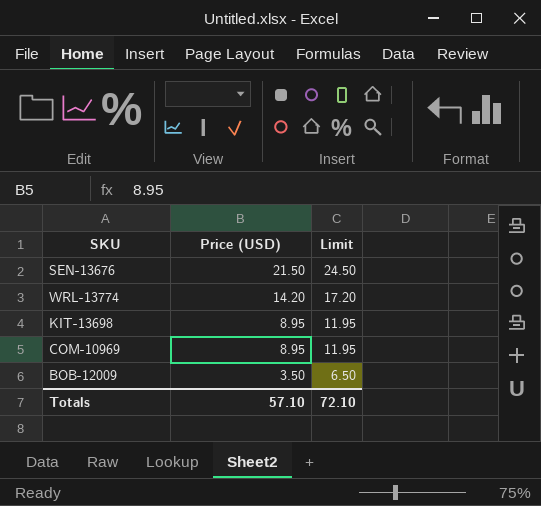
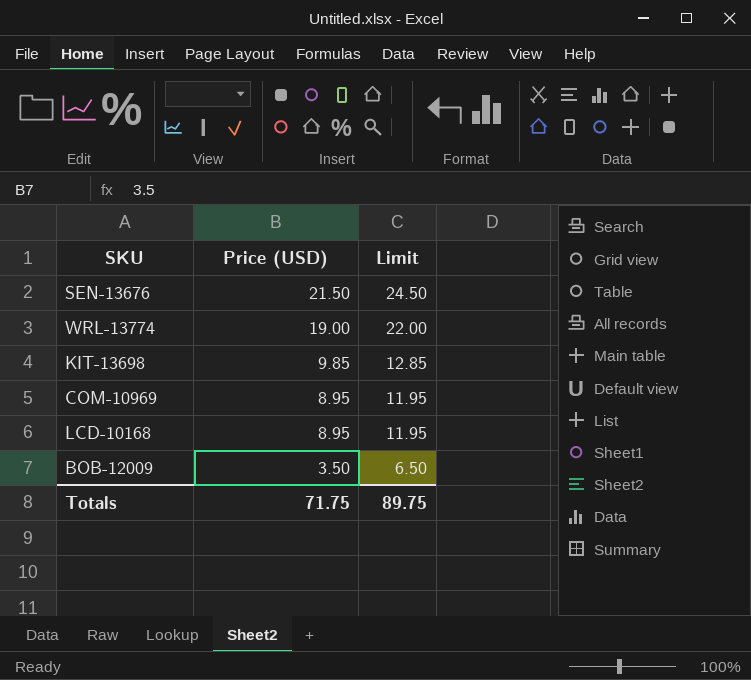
WRL-13774 | Price (USD): 14.20 -> 19.00
WRL-13774 | Limit: 17.20 -> 22.00
KIT-13698 | Price (USD): 8.95 -> 9.85
KIT-13698 | Limit: 11.95 -> 12.85
row LCD-10168: none -> 8.95 | 11.95
Totals | Price (USD): 57.10 -> 71.75
Totals | Limit: 72.10 -> 89.75

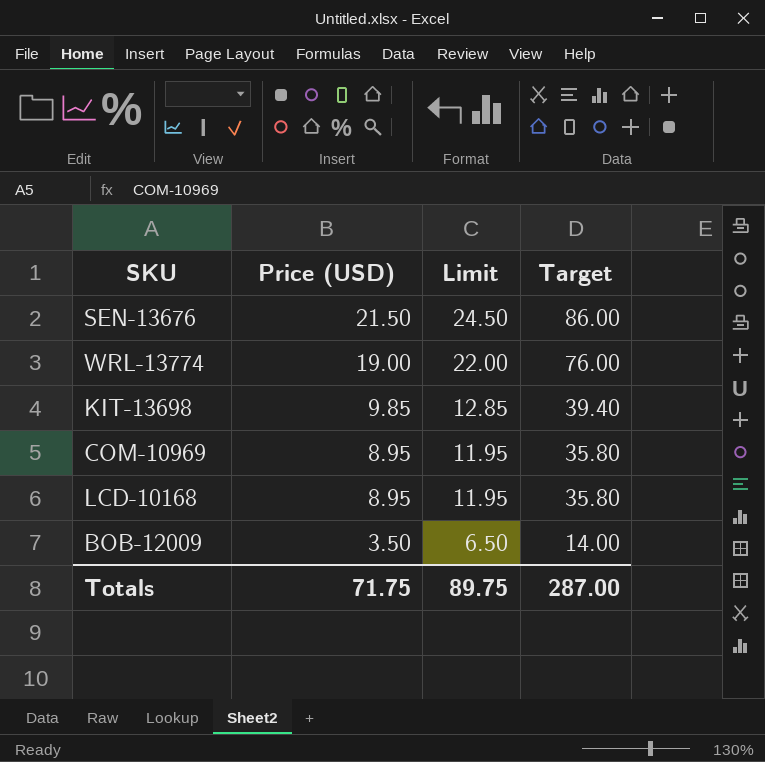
column Target | formula: none -> [Price (USD)] * 4

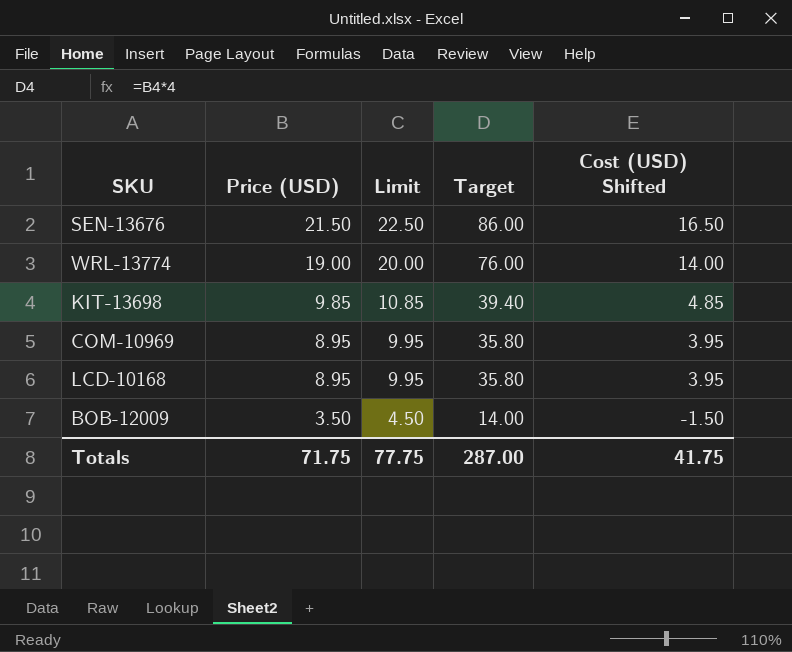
column Limit | formula: [Price (USD)] + 3 -> [Price (USD)] + 1
column Cost (USD) Shifted | formula: none -> [Price (USD)] - 5
Totals | Limit: 89.75 -> 77.75

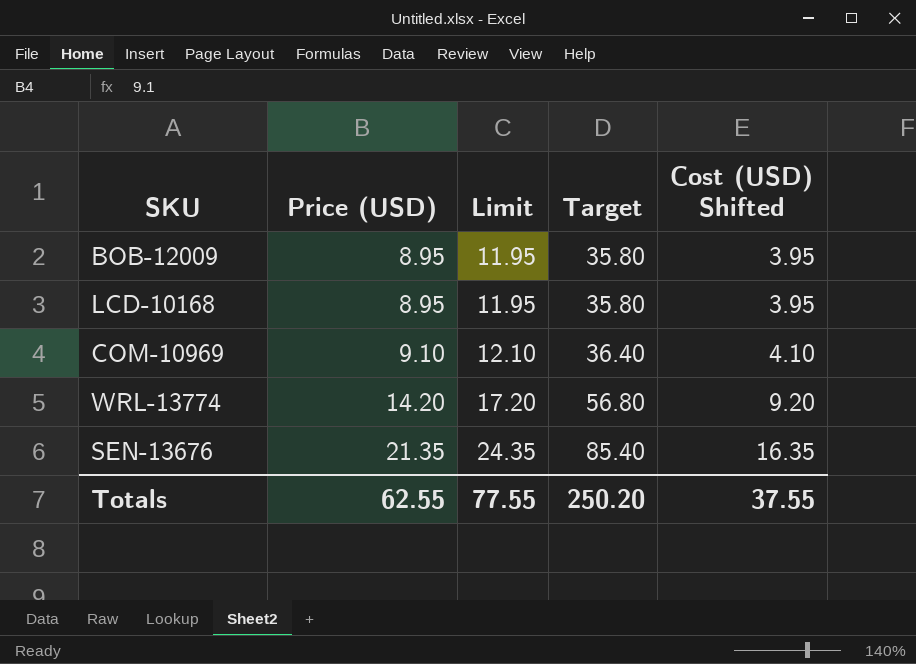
row order: Price (USD) descending -> Price (USD) ascending
column Limit | formula: [Price (USD)] + 1 -> [Price (USD)] + 3
row KIT-13698: 9.85 | 10.85 | 39.40 | 4.85 -> none
BOB-12009 | Price (USD): 3.50 -> 8.95
BOB-12009 | Target: 14.00 -> 35.80
BOB-12009 | Cost (USD) Shifted: -1.50 -> 3.95
COM-10969 | Price (USD): 8.95 -> 9.10
COM-10969 | Target: 35.80 -> 36.40
COM-10969 | Cost (USD) Shifted: 3.95 -> 4.10
WRL-13774 | Price (USD): 19.00 -> 14.20
WRL-13774 | Target: 76.00 -> 56.80
WRL-13774 | Cost (USD) Shifted: 14.00 -> 9.20
SEN-13676 | Price (USD): 21.50 -> 21.35
SEN-13676 | Target: 86.00 -> 85.40
SEN-13676 | Cost (USD) Shifted: 16.50 -> 16.35
Totals | Price (USD): 71.75 -> 62.55
Totals | Limit: 77.75 -> 77.55
Totals | Target: 287.00 -> 250.20
Totals | Cost (USD) Shifted: 41.75 -> 37.55

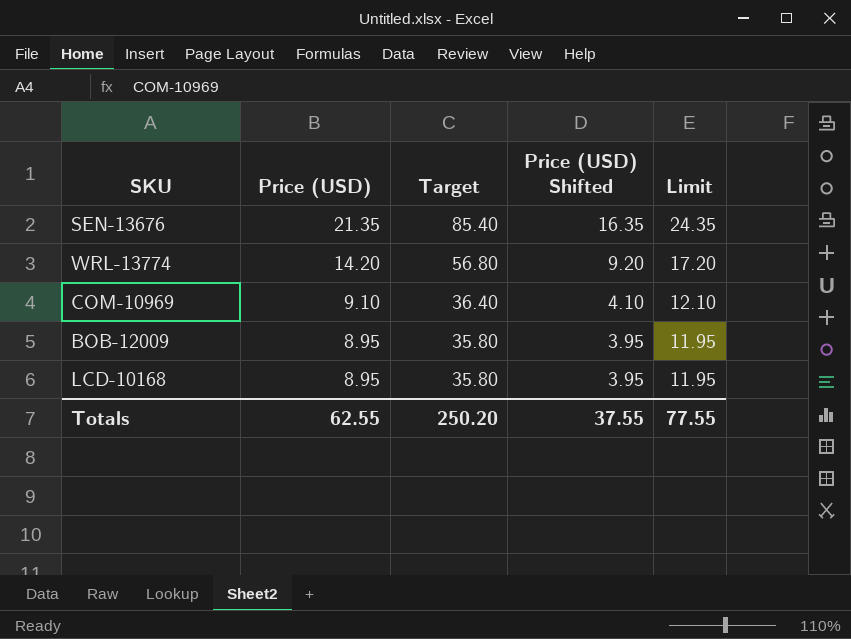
row order: Price (USD) ascending -> Price (USD) descending
column name: Cost (USD) Shifted -> Price (USD) Shifted
column Limit | position: 3 -> 5

